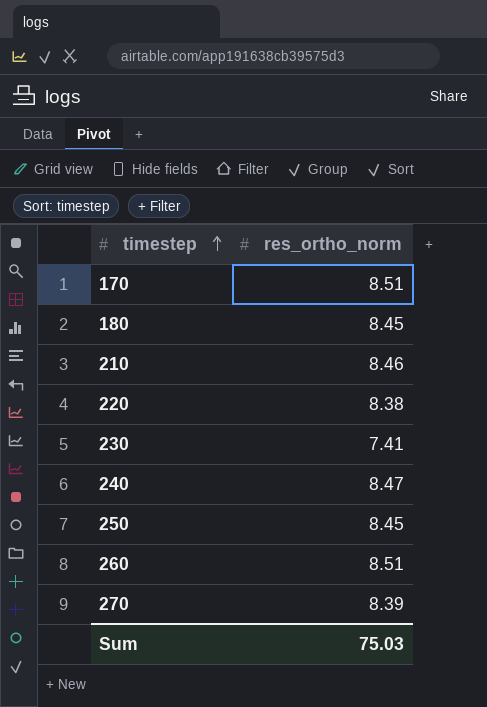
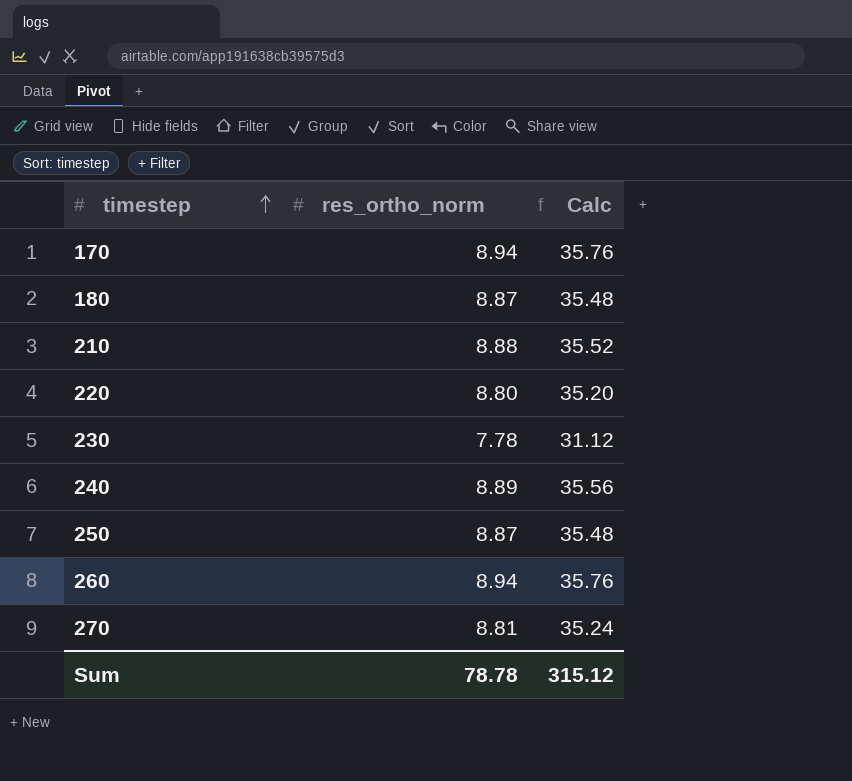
column Calc | formula: none -> [res_ortho_norm] * 4
170 | res_ortho_norm: 8.51 -> 8.94
180 | res_ortho_norm: 8.45 -> 8.87
210 | res_ortho_norm: 8.46 -> 8.88
220 | res_ortho_norm: 8.38 -> 8.80
230 | res_ortho_norm: 7.41 -> 7.78
240 | res_ortho_norm: 8.47 -> 8.89
250 | res_ortho_norm: 8.45 -> 8.87
260 | res_ortho_norm: 8.51 -> 8.94
270 | res_ortho_norm: 8.39 -> 8.81
Sum | res_ortho_norm: 75.03 -> 78.78

